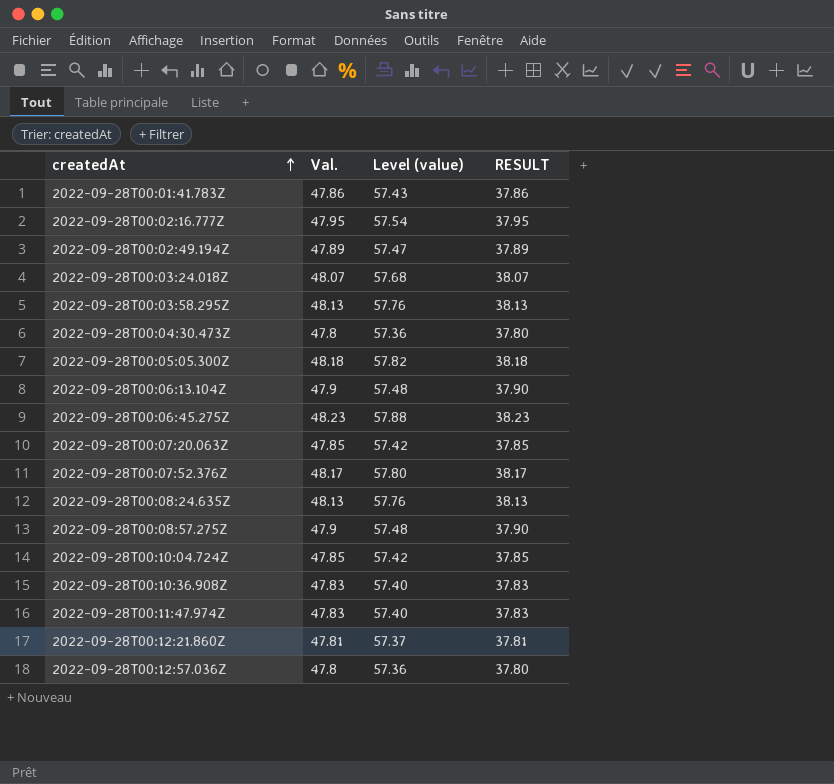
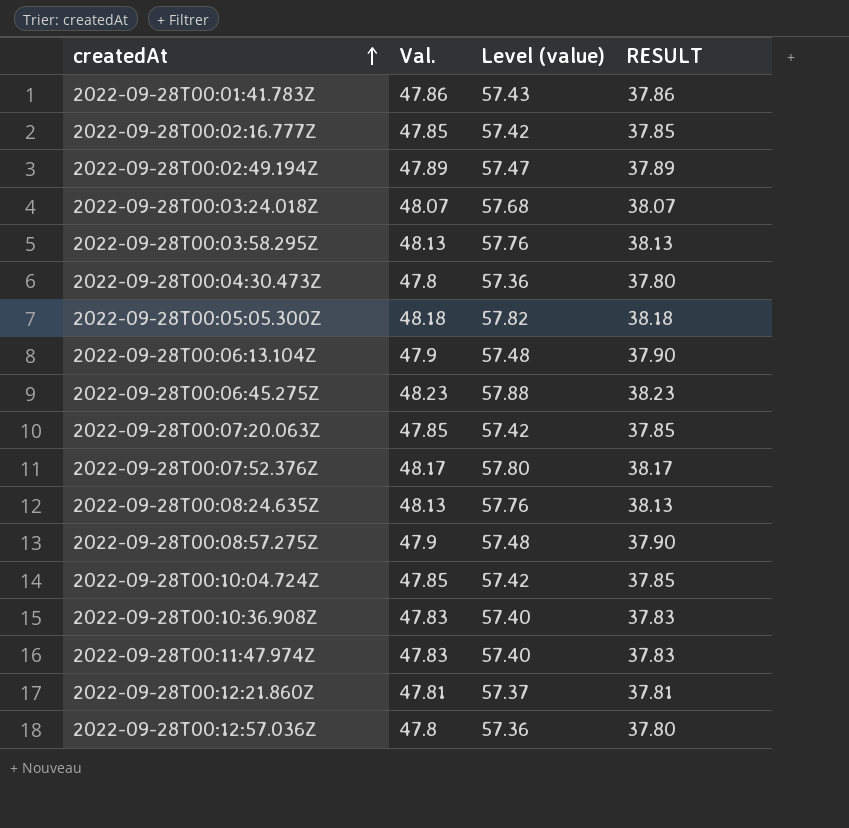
2022-09-28T00:02:16.777Z | Val.: 47.95 -> 47.85
2022-09-28T00:02:16.777Z | Level (value): 57.54 -> 57.42
2022-09-28T00:02:16.777Z | RESULT: 37.95 -> 37.85

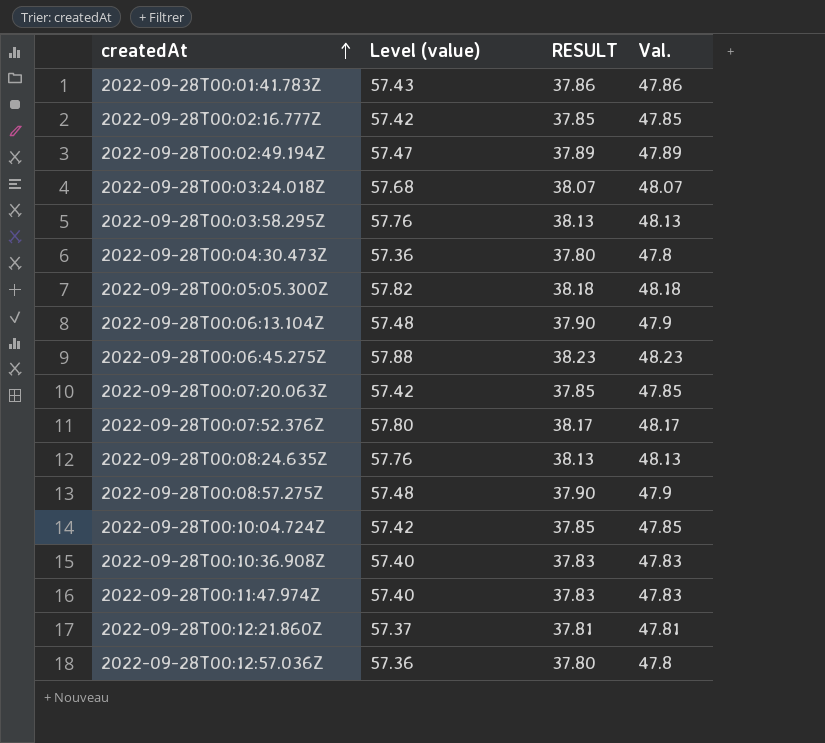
column Val. | position: 2 -> 4

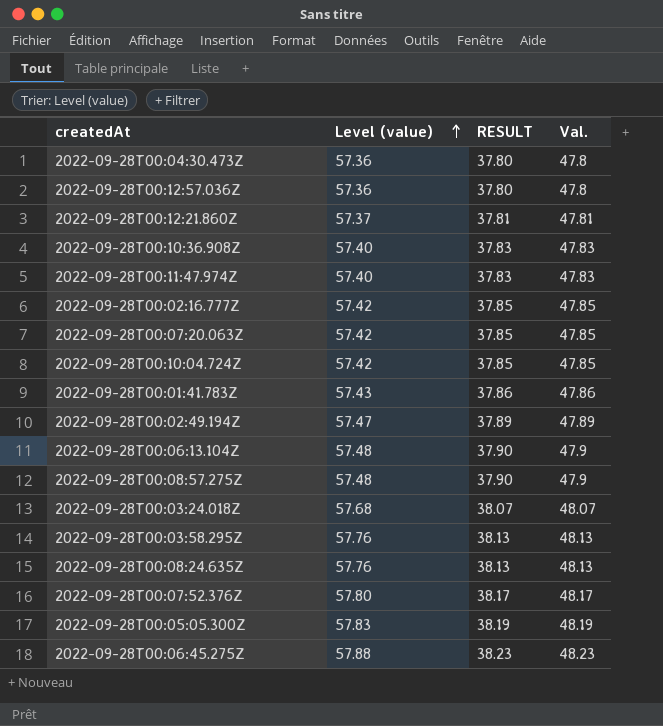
row order: createdAt ascending -> Level (value) ascending
2022-09-28T00:05:05.300Z | Level (value): 57.82 -> 57.83
2022-09-28T00:05:05.300Z | RESULT: 38.18 -> 38.19
2022-09-28T00:05:05.300Z | Val.: 48.18 -> 48.19

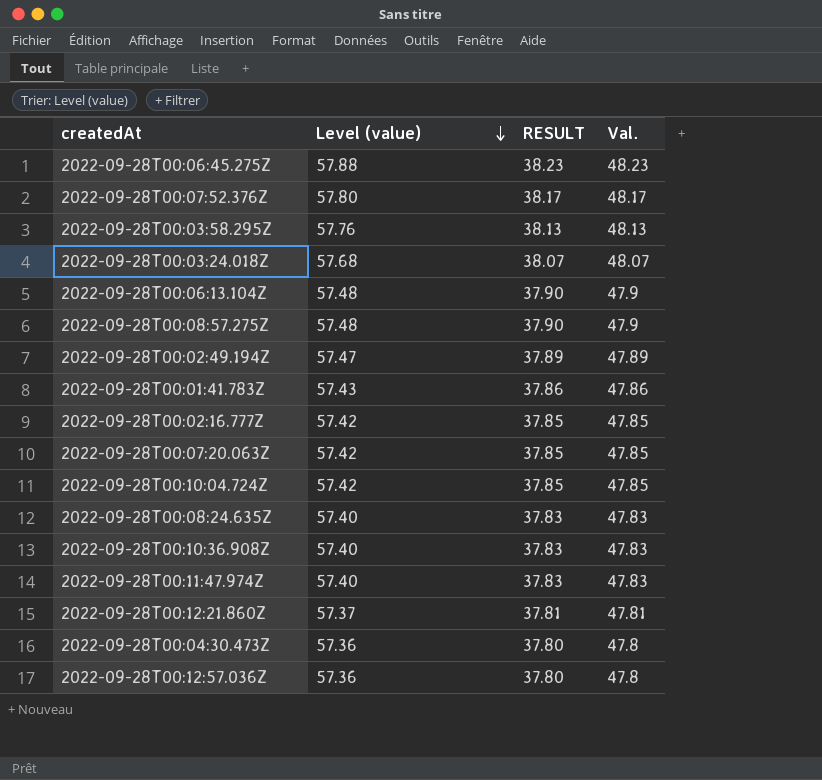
row order: Level (value) ascending -> Level (value) descending
row 2022-09-28T00:05:05.300Z: 57.83 | 38.19 | 48.19 -> none
2022-09-28T00:08:24.635Z | Level (value): 57.76 -> 57.40
2022-09-28T00:08:24.635Z | RESULT: 38.13 -> 37.83
2022-09-28T00:08:24.635Z | Val.: 48.13 -> 47.83

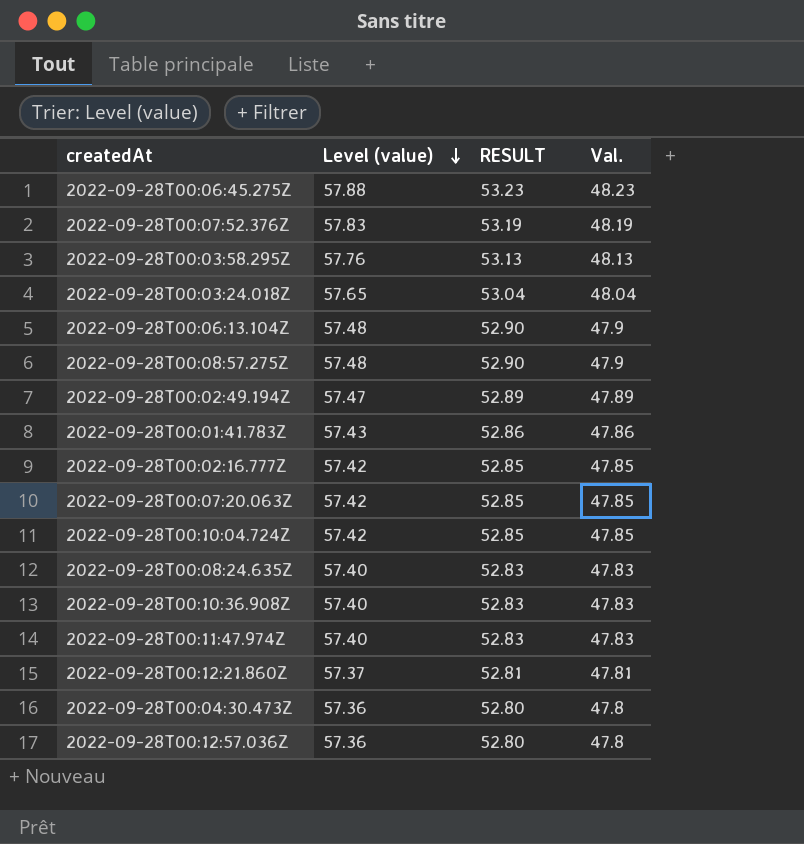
column RESULT | formula: [Val.] - 10 -> [Val.] + 5
2022-09-28T00:07:52.376Z | Level (value): 57.80 -> 57.83
2022-09-28T00:07:52.376Z | Val.: 48.17 -> 48.19
2022-09-28T00:03:24.018Z | Level (value): 57.68 -> 57.65
2022-09-28T00:03:24.018Z | Val.: 48.07 -> 48.04

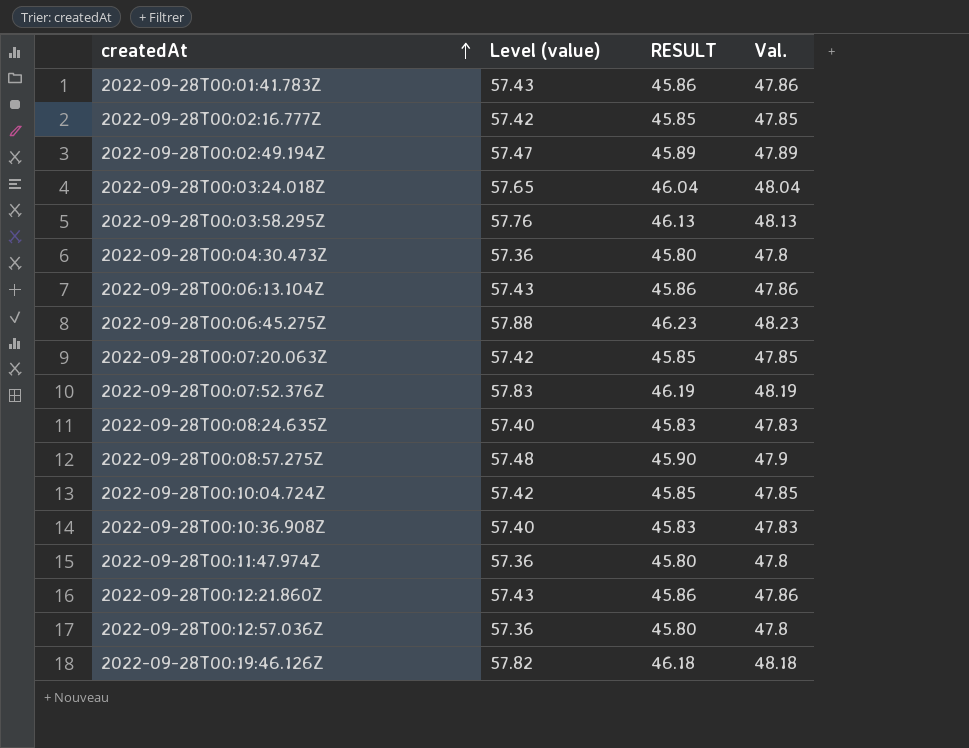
row order: Level (value) descending -> createdAt ascending
column RESULT | formula: [Val.] + 5 -> [Val.] - 2
2022-09-28T00:06:13.104Z | Level (value): 57.48 -> 57.43
2022-09-28T00:06:13.104Z | Val.: 47.9 -> 47.86
2022-09-28T00:11:47.974Z | Level (value): 57.40 -> 57.36
2022-09-28T00:11:47.974Z | Val.: 47.83 -> 47.8
2022-09-28T00:12:21.860Z | Level (value): 57.37 -> 57.43
2022-09-28T00:12:21.860Z | Val.: 47.81 -> 47.86
row 2022-09-28T00:19:46.126Z: none -> 57.82 | 46.18 | 48.18

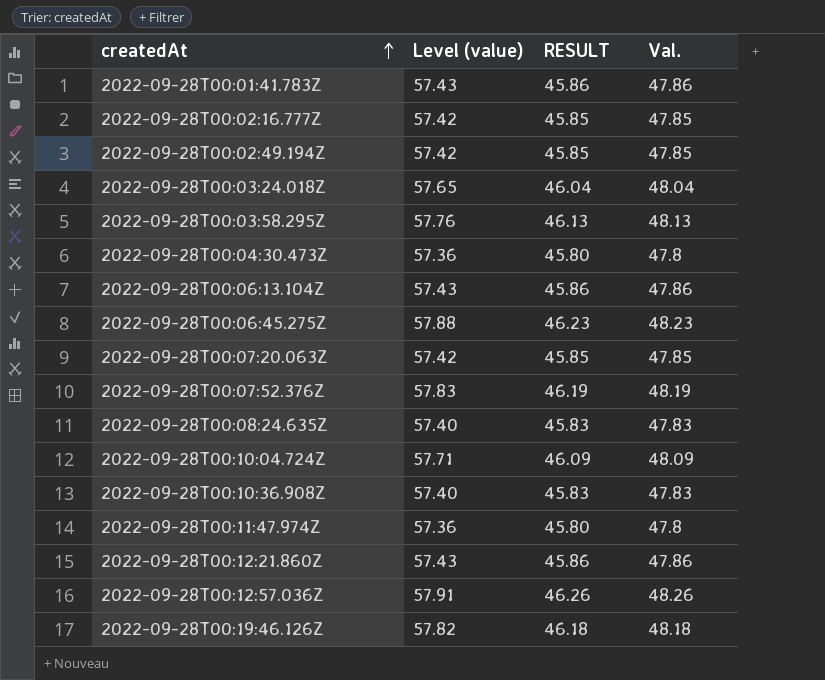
row 2022-09-28T00:08:57.275Z: 57.48 | 45.90 | 47.9 -> none
2022-09-28T00:02:49.194Z | Level (value): 57.47 -> 57.42
2022-09-28T00:02:49.194Z | RESULT: 45.89 -> 45.85
2022-09-28T00:02:49.194Z | Val.: 47.89 -> 47.85
2022-09-28T00:10:04.724Z | Level (value): 57.42 -> 57.71
2022-09-28T00:10:04.724Z | RESULT: 45.85 -> 46.09
2022-09-28T00:10:04.724Z | Val.: 47.85 -> 48.09
2022-09-28T00:12:57.036Z | Level (value): 57.36 -> 57.91
2022-09-28T00:12:57.036Z | RESULT: 45.80 -> 46.26
2022-09-28T00:12:57.036Z | Val.: 47.8 -> 48.26

